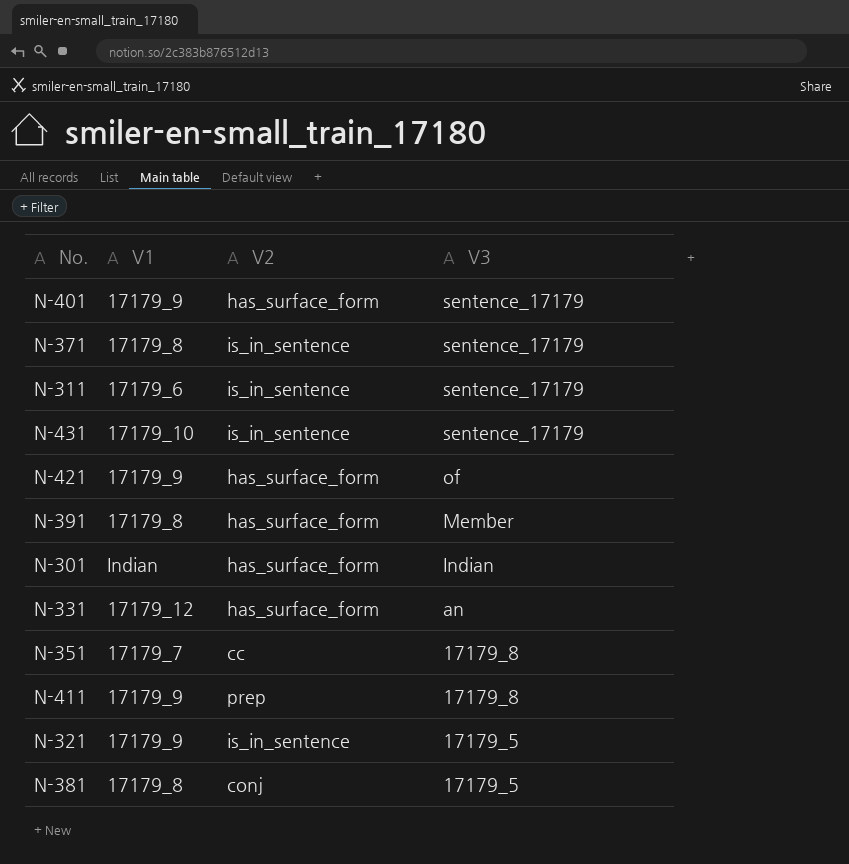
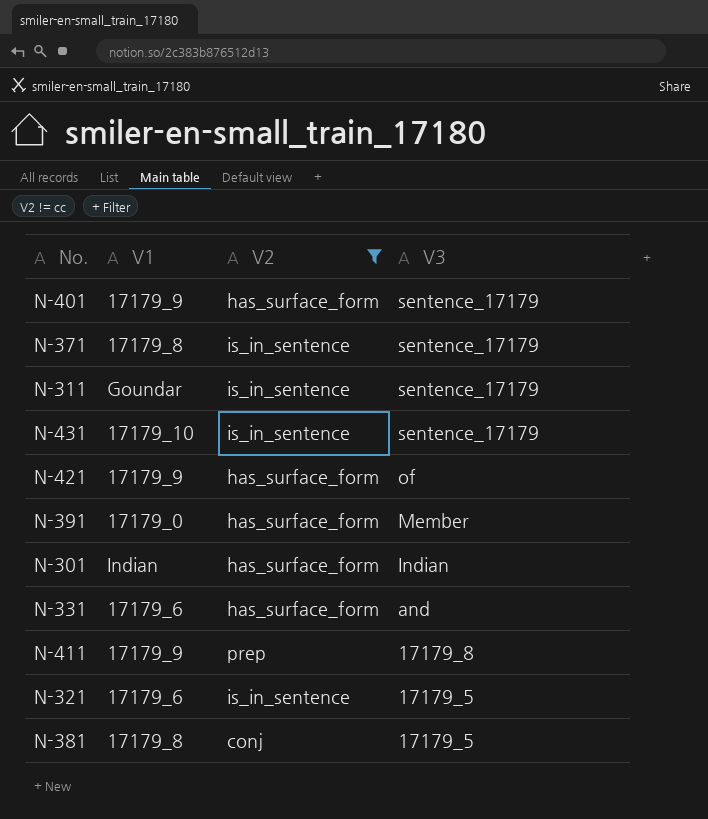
filter: none -> V2 != cc
N-311 | V1: 17179_6 -> Goundar
N-391 | V1: 17179_8 -> 17179_0
N-331 | V1: 17179_12 -> 17179_6
N-331 | V3: an -> and
N-321 | V1: 17179_9 -> 17179_6

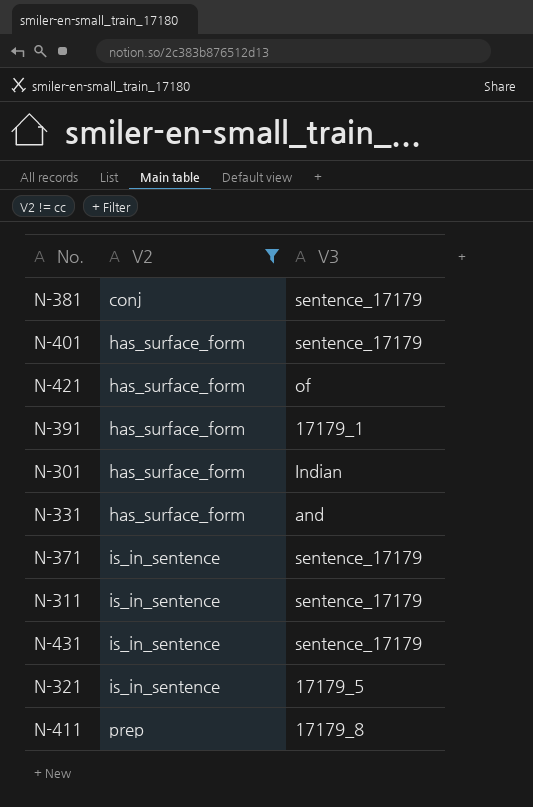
row order: V3 descending -> V2 ascending
column V1 | position: 2 -> none
N-381 | V3: 17179_5 -> sentence_17179
N-391 | V3: Member -> 17179_1

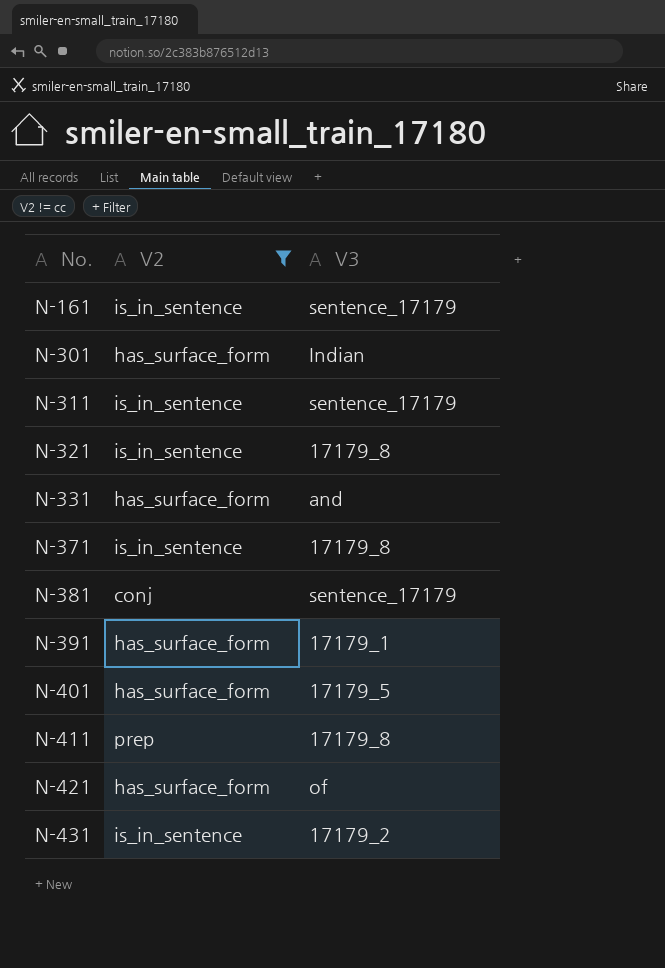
row order: V2 ascending -> No. ascending
row N-161: none -> is_in_sentence | sentence_17179
N-321 | V3: 17179_5 -> 17179_8
N-371 | V3: sentence_17179 -> 17179_8
N-401 | V3: sentence_17179 -> 17179_5
N-431 | V3: sentence_17179 -> 17179_2

